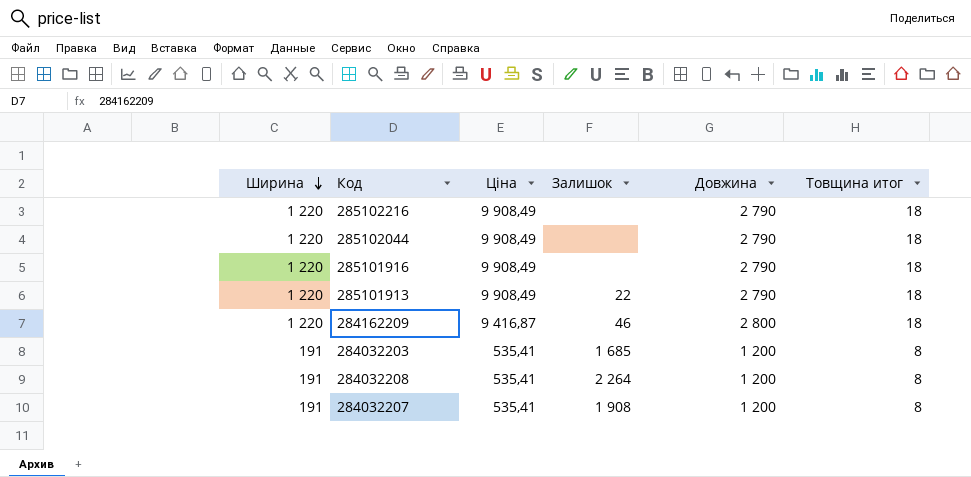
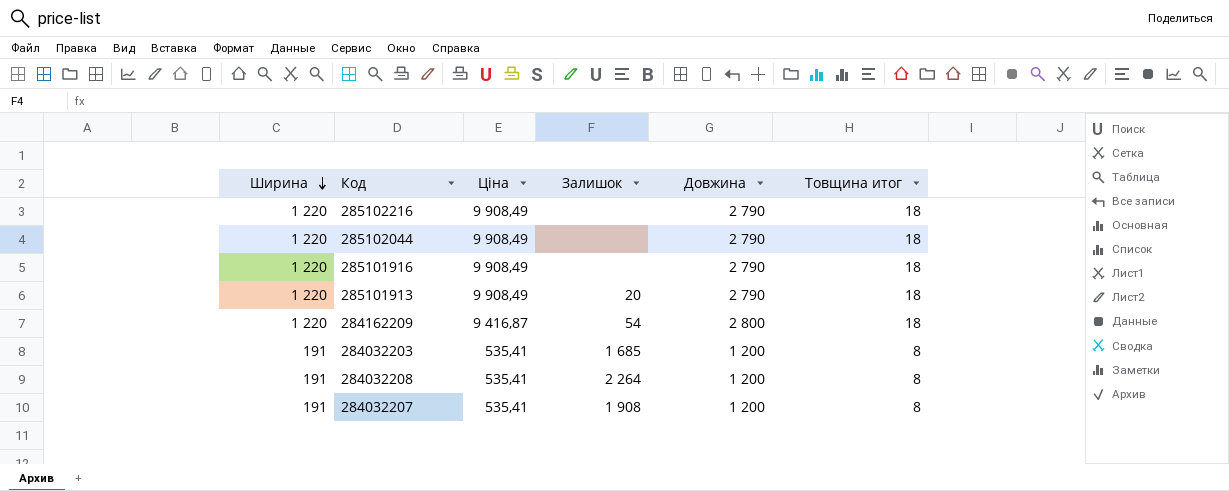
285101913 | Залишок: 22 -> 20
284162209 | Залишок: 46 -> 54

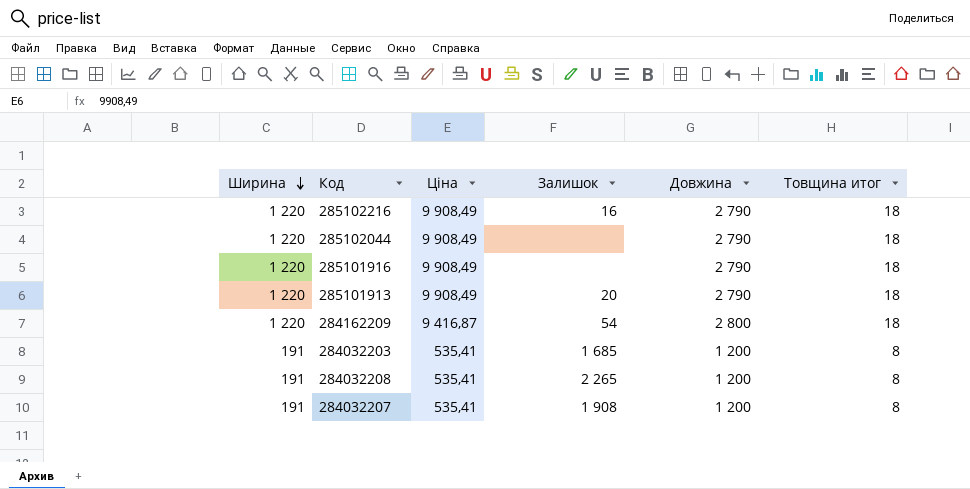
285102216 | Залишок: none -> 16
284032208 | Залишок: 2 264 -> 2 265

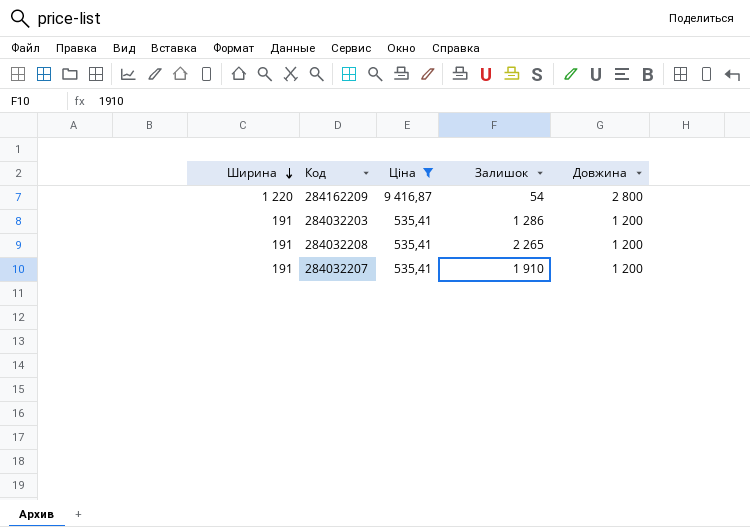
filter: none -> Ціна != 9 908,49
column Товщина итог | position: 6 -> none
284032203 | Залишок: 1 685 -> 1 286
284032207 | Залишок: 1 908 -> 1 910

